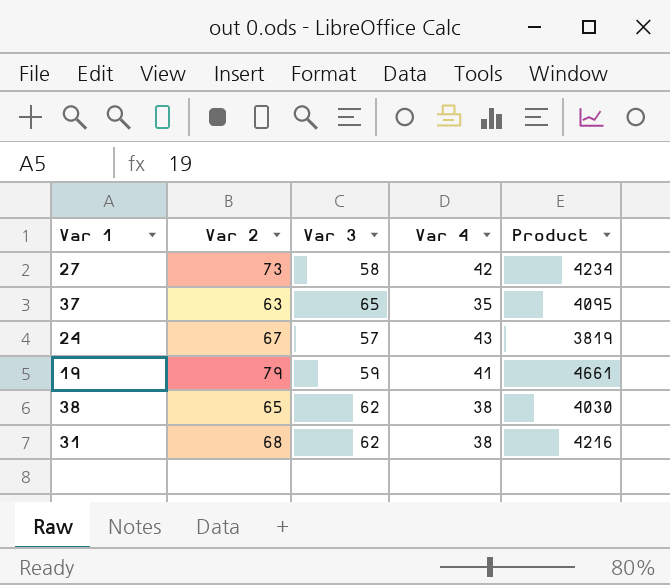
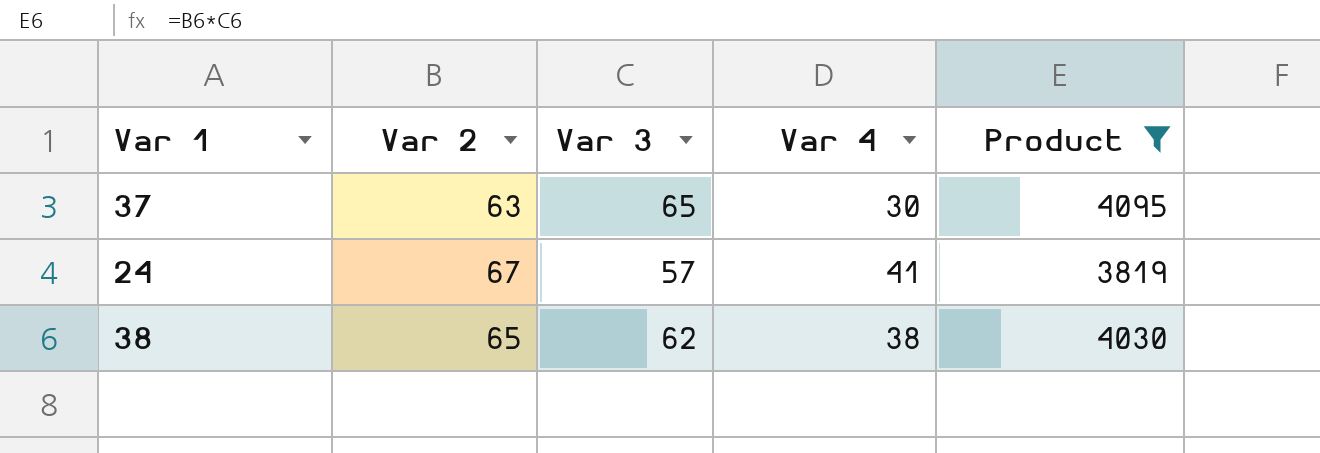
filter: none -> Product <= 4095
37 | Var 4: 35 -> 30
24 | Var 4: 43 -> 41

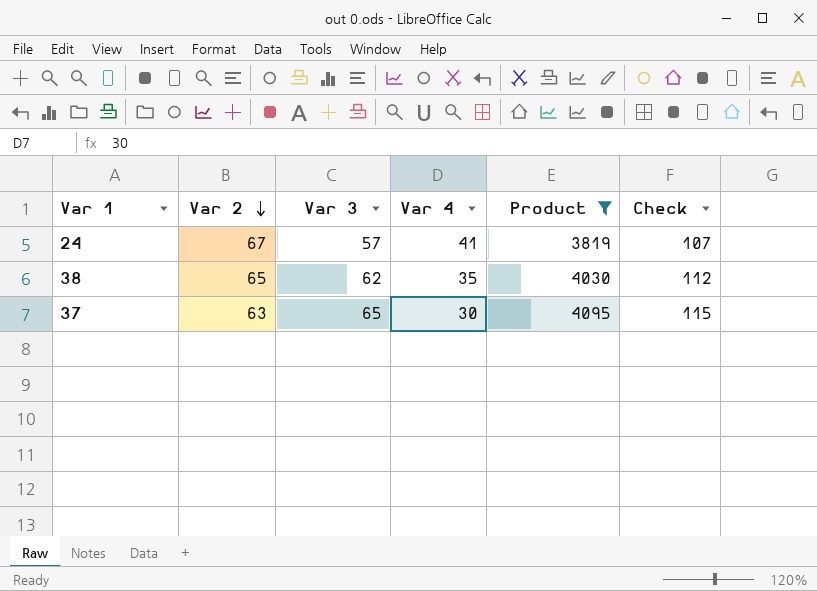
row order: none -> Var 2 descending
column Check | formula: none -> [Var 3] + 50
38 | Var 4: 38 -> 35

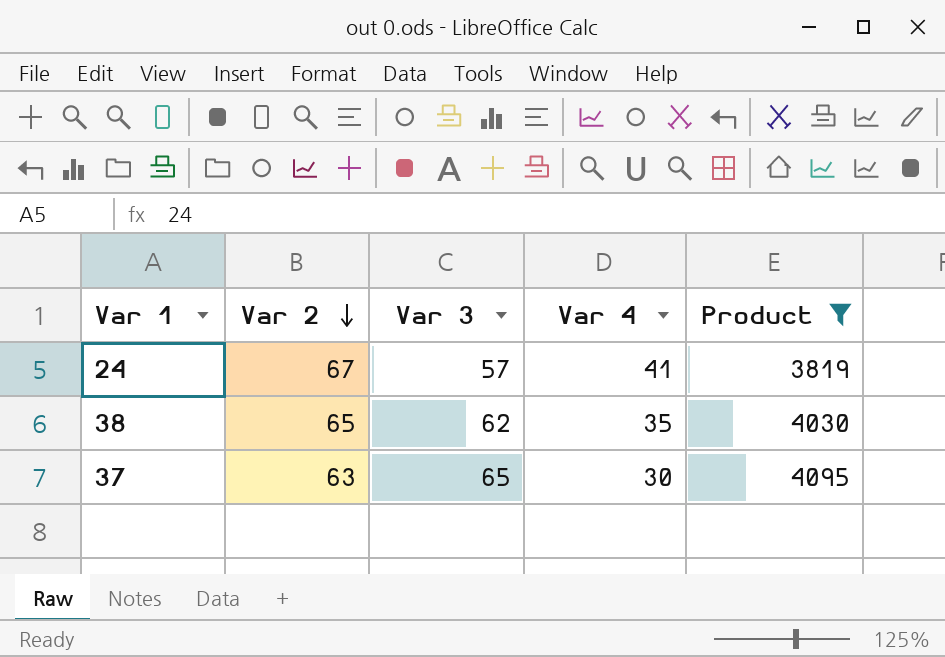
column Check | formula: [Var 3] + 50 -> none

